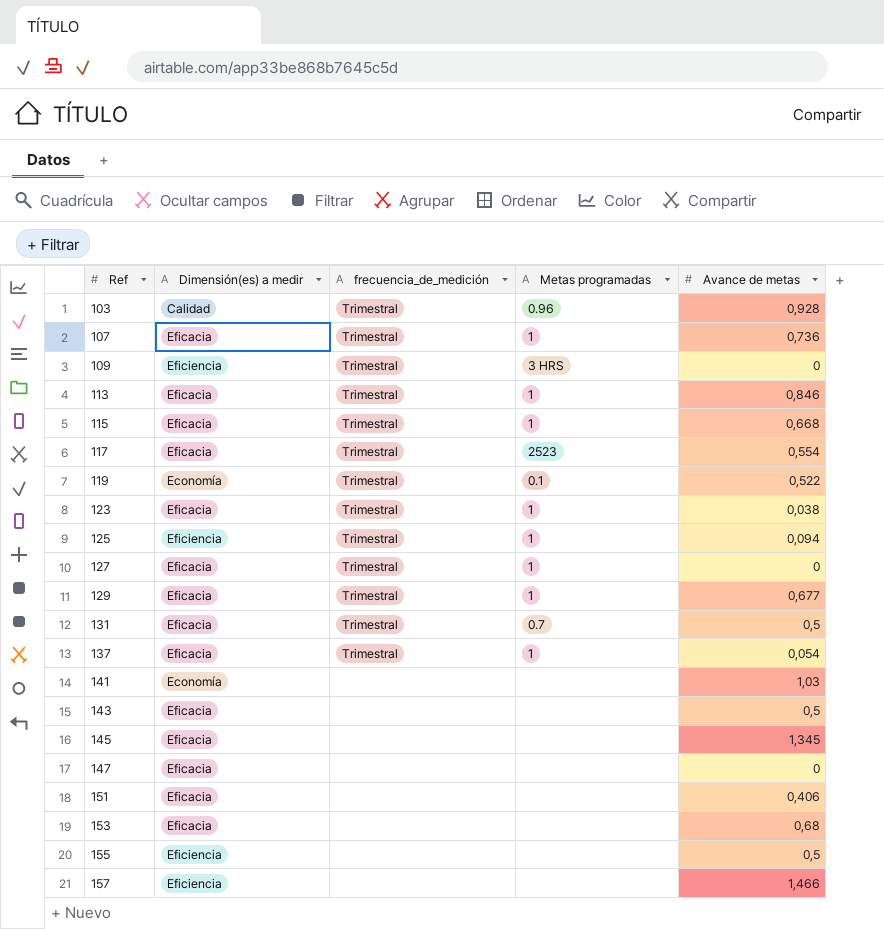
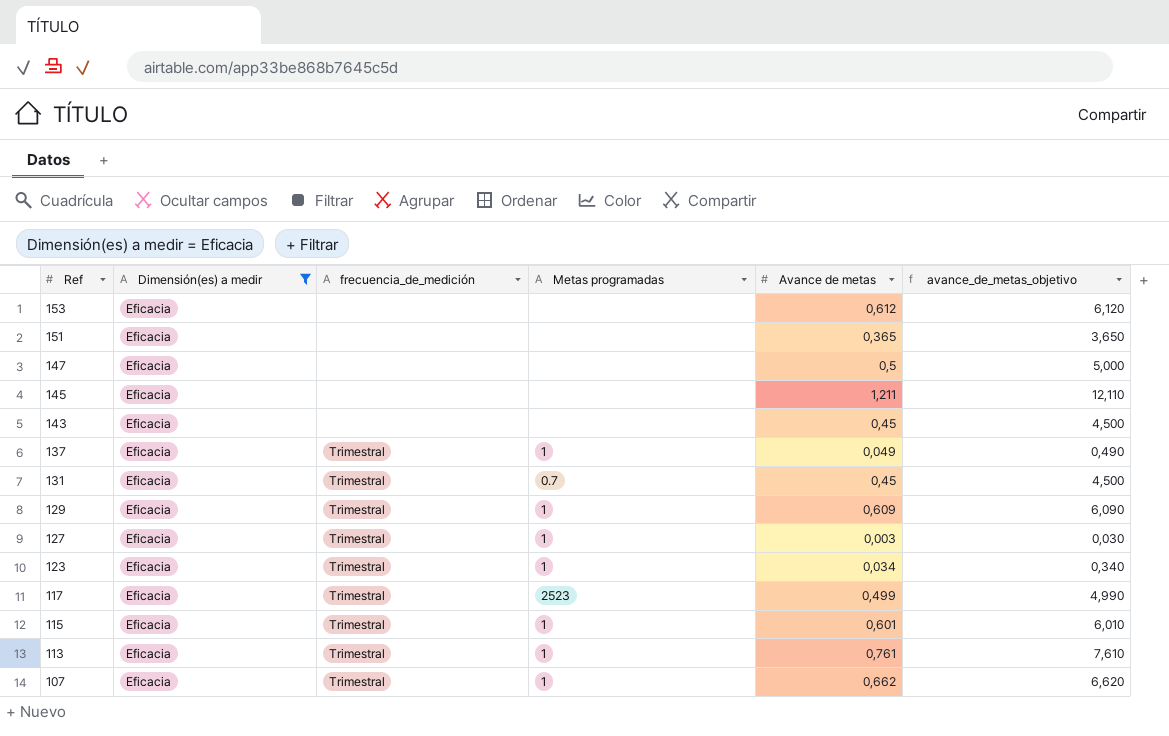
filter: none -> Dimensión(es) a medir = Eficacia
row order: Ref ascending -> Ref descending
column avance_de_metas_objetivo | formula: none -> [Avance de metas] * 10
153 | Avance de metas: 0,68 -> 0,612
151 | Avance de metas: 0,406 -> 0,365
147 | Avance de metas: 0 -> 0,5
145 | Avance de metas: 1,345 -> 1,211
143 | Avance de metas: 0,5 -> 0,45
137 | Avance de metas: 0,054 -> 0,049
131 | Avance de metas: 0,5 -> 0,45
129 | Avance de metas: 0,677 -> 0,609
127 | Avance de metas: 0 -> 0,003
123 | Avance de metas: 0,038 -> 0,034
117 | Avance de metas: 0,554 -> 0,499
115 | Avance de metas: 0,668 -> 0,601
113 | Avance de metas: 0,846 -> 0,761
107 | Avance de metas: 0,736 -> 0,662

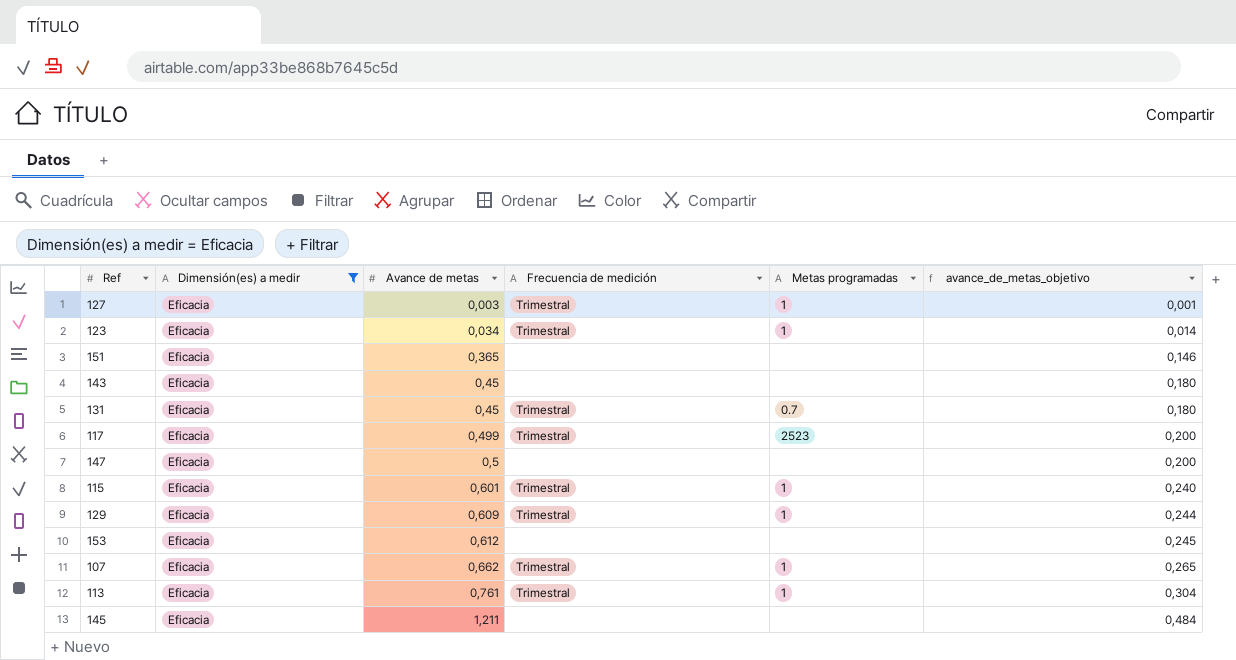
row order: Ref descending -> Avance de metas ascending
column Avance de metas | position: 5 -> 3
column name: frecuencia_de_medición -> Frecuencia de medición
column avance_de_metas_objetivo | formula: [Avance de metas] * 10 -> [Avance de metas] * 0,4
row 137: Eficacia | Trimestral | 1 | 0,049 | 0,490 -> none

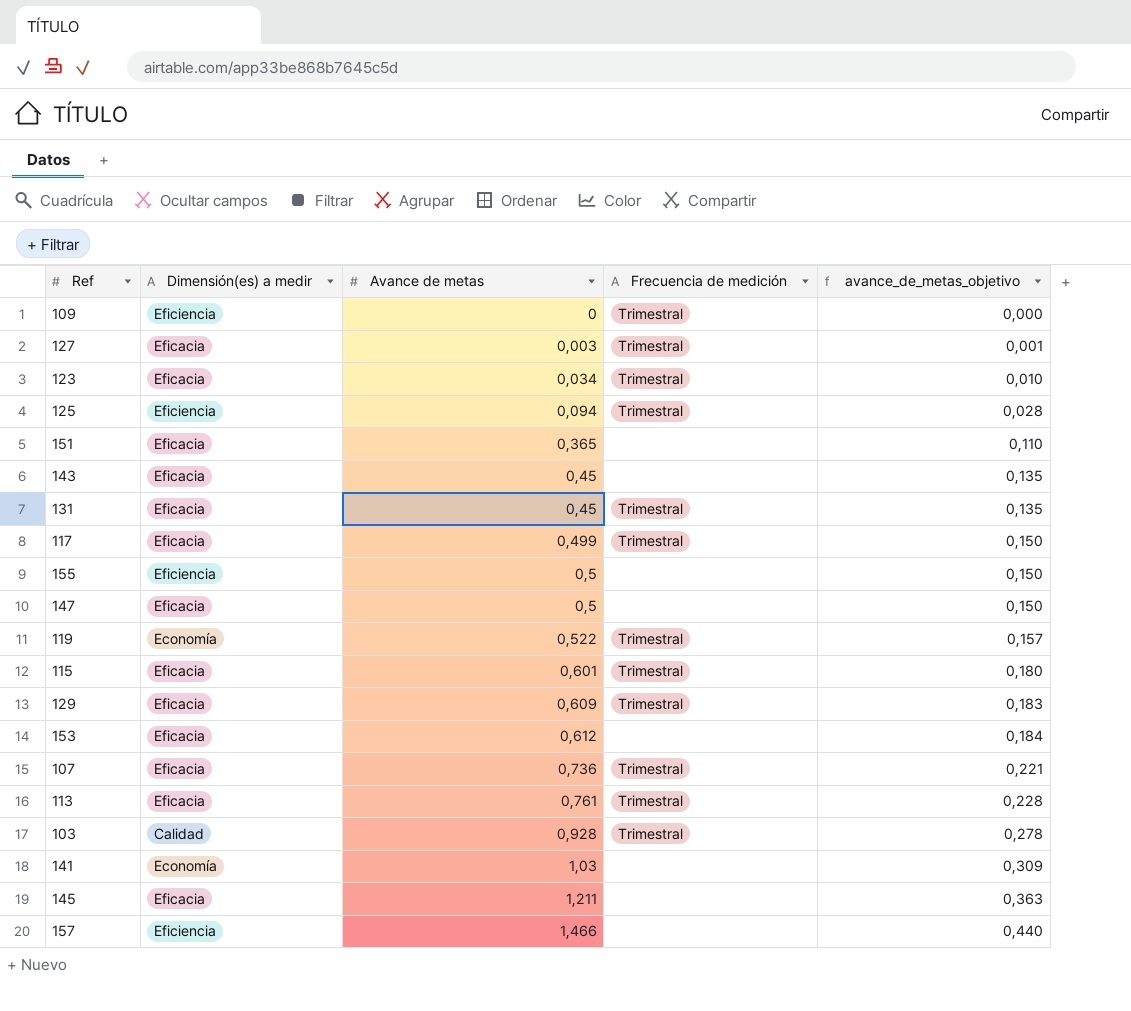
filter: Dimensión(es) a medir = Eficacia -> none
column Metas programadas | position: 5 -> none
column avance_de_metas_objetivo | formula: [Avance de metas] * 0,4 -> [Avance de metas] * 0,3
107 | Avance de metas: 0,662 -> 0,736

